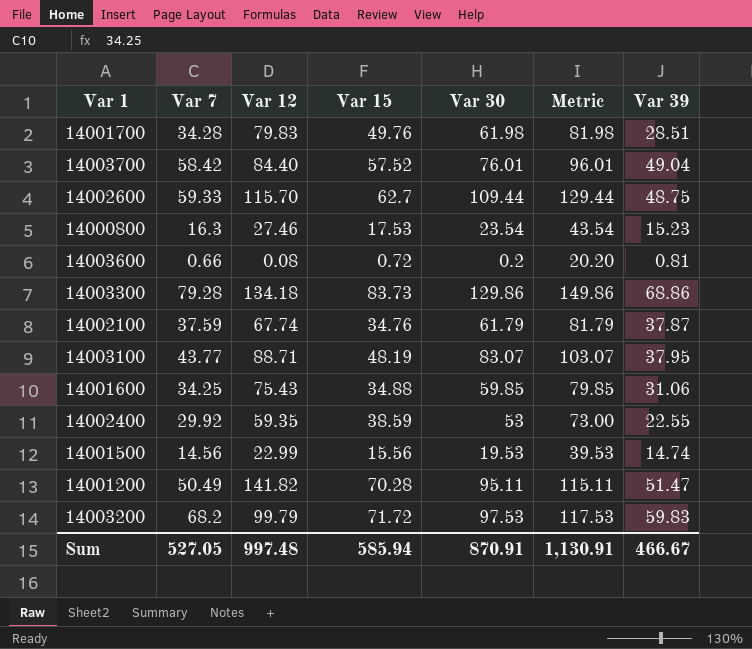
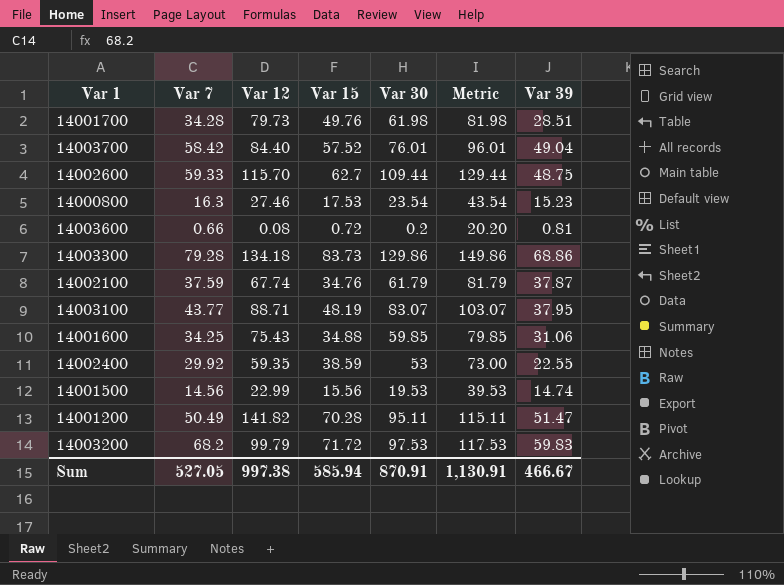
14001700 | Var 12: 79.83 -> 79.73
Sum | Var 12: 997.48 -> 997.38

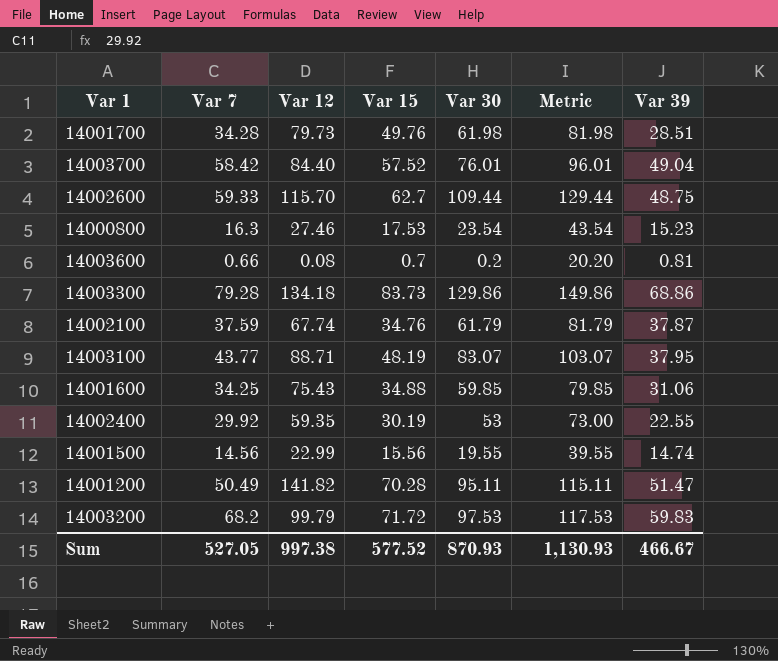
14003600 | Var 15: 0.72 -> 0.7
14002400 | Var 15: 38.59 -> 30.19
14001500 | Var 30: 19.53 -> 19.55
14001500 | Metric: 39.53 -> 39.55
Sum | Var 15: 585.94 -> 577.52
Sum | Var 30: 870.91 -> 870.93
Sum | Metric: 1,130.91 -> 1,130.93

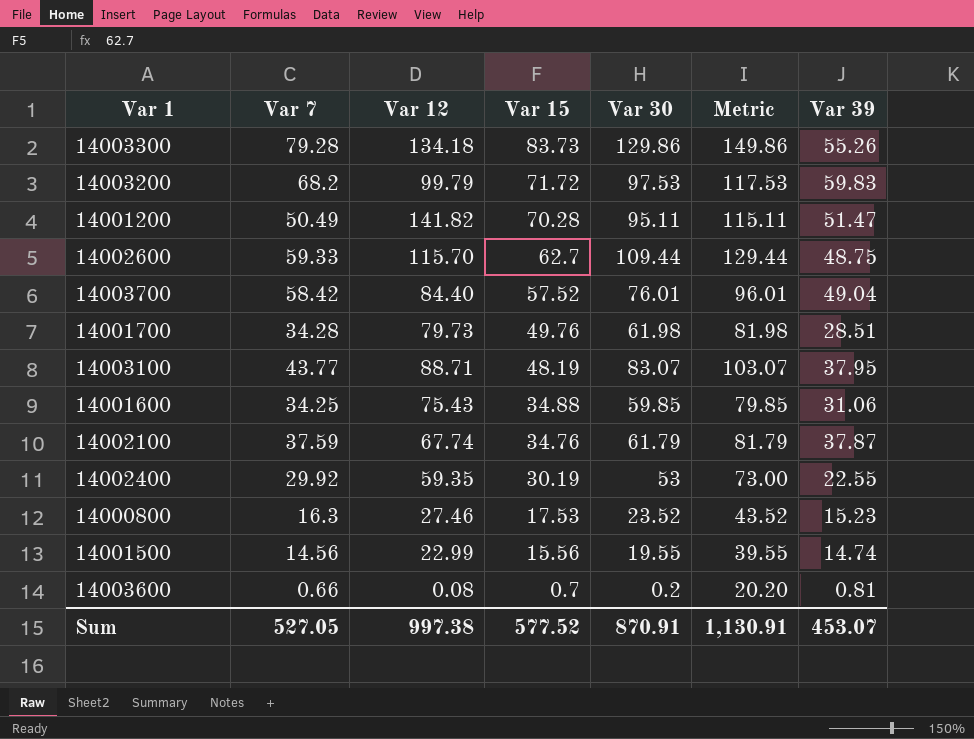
row order: none -> Var 15 descending
14003300 | Var 39: 68.86 -> 55.26
14000800 | Var 30: 23.54 -> 23.52
14000800 | Metric: 43.54 -> 43.52
Sum | Var 30: 870.93 -> 870.91
Sum | Metric: 1,130.93 -> 1,130.91
Sum | Var 39: 466.67 -> 453.07

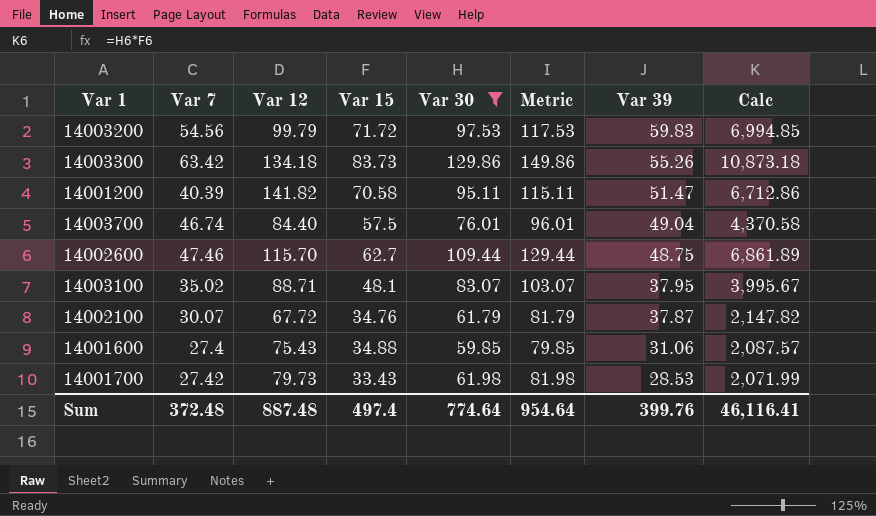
filter: none -> Var 30 >= 59.85
row order: Var 15 descending -> Var 39 descending
column Calc | formula: none -> [Var 15] * [Var 30]
14003200 | Var 7: 68.2 -> 54.56
14003300 | Var 7: 79.28 -> 63.42
14001200 | Var 7: 50.49 -> 40.39
14001200 | Var 15: 70.28 -> 70.58
14003700 | Var 7: 58.42 -> 46.74
14003700 | Var 15: 57.52 -> 57.5
14002600 | Var 7: 59.33 -> 47.46
14003100 | Var 7: 43.77 -> 35.02
14003100 | Var 15: 48.19 -> 48.1
14002100 | Var 7: 37.59 -> 30.07
14002100 | Var 12: 67.74 -> 67.72
14001600 | Var 7: 34.25 -> 27.4
14001700 | Var 7: 34.28 -> 27.42
14001700 | Var 15: 49.76 -> 33.43
14001700 | Var 39: 28.51 -> 28.53
Sum | Var 7: 527.05 -> 372.48
Sum | Var 12: 997.38 -> 887.48
Sum | Var 15: 577.52 -> 497.4
Sum | Var 30: 870.91 -> 774.64
Sum | Metric: 1,130.91 -> 954.64
Sum | Var 39: 453.07 -> 399.76

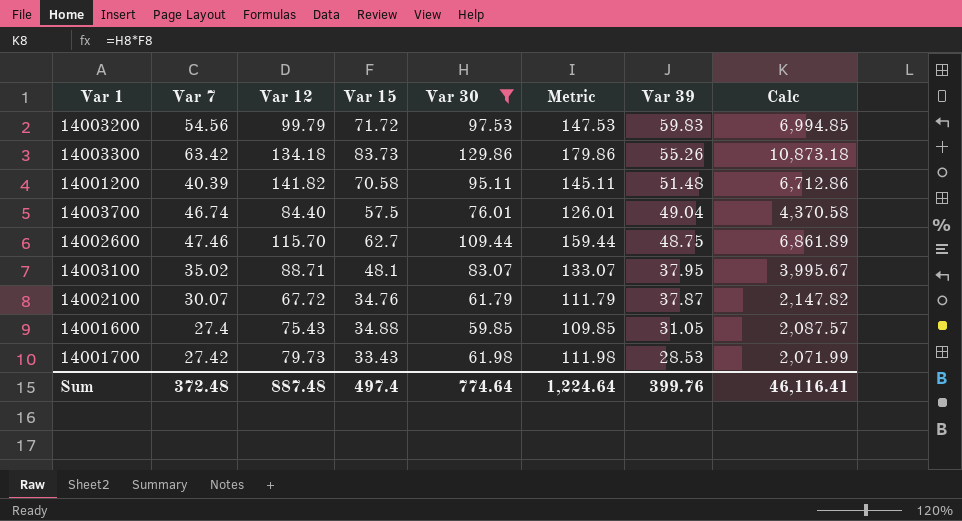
column Metric | formula: [Var 30] + 20 -> [Var 30] + 50
14001200 | Var 39: 51.47 -> 51.48
14001600 | Var 39: 31.06 -> 31.05
Sum | Metric: 954.64 -> 1,224.64

